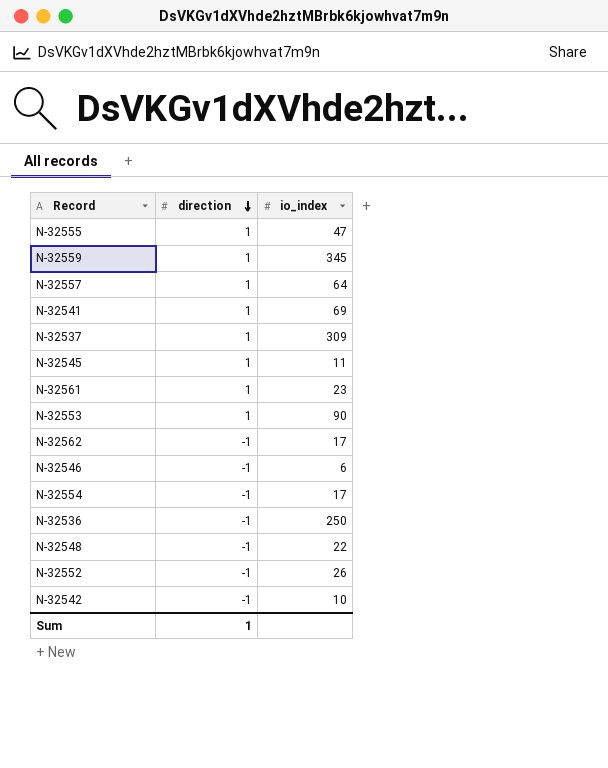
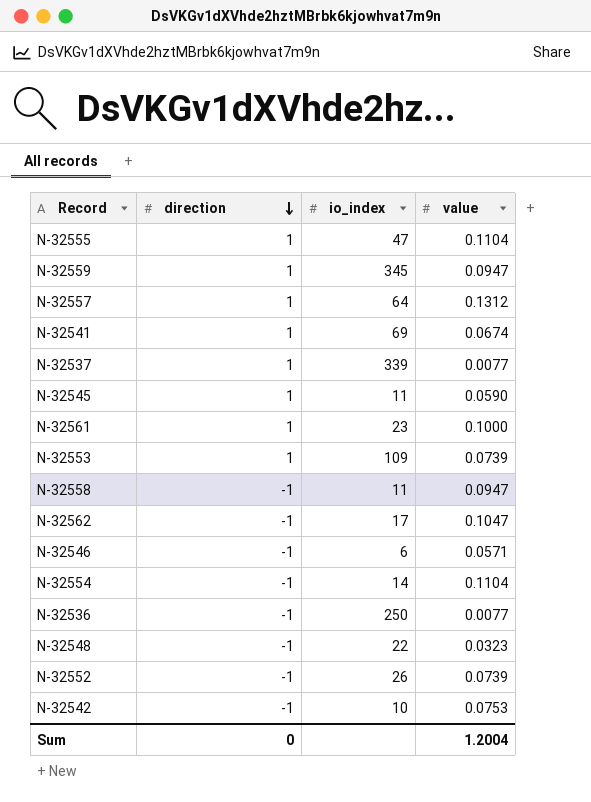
column value | position: none -> 4
N-32537 | io_index: 309 -> 339
N-32553 | io_index: 90 -> 109
row N-32558: none -> -1 | 11 | 0.0947
N-32554 | io_index: 17 -> 14
Sum | direction: 1 -> 0

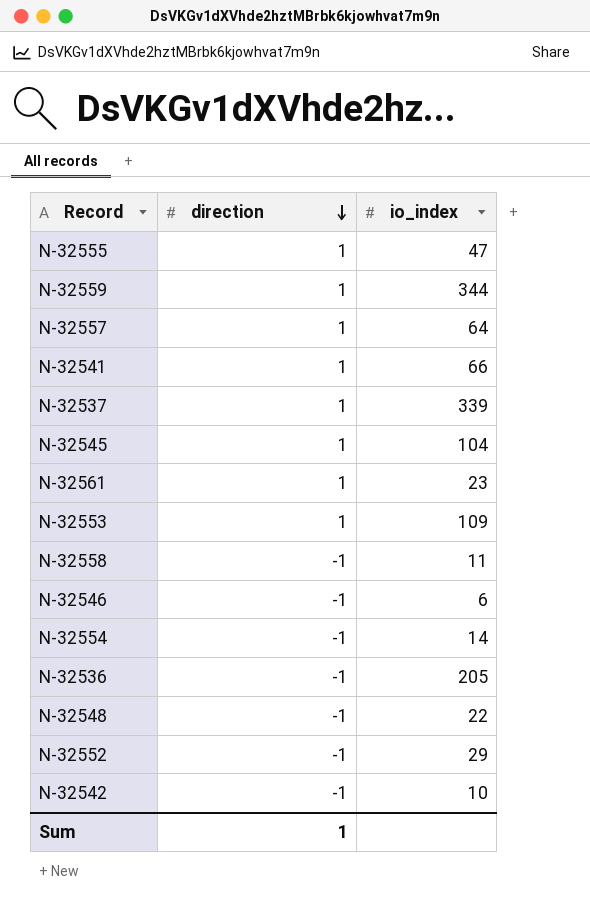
column value | position: 4 -> none
row N-32562: -1 | 17 | 0.1047 -> none
N-32559 | io_index: 345 -> 344
N-32541 | io_index: 69 -> 66
N-32545 | io_index: 11 -> 104
N-32536 | io_index: 250 -> 205
N-32552 | io_index: 26 -> 29
Sum | direction: 0 -> 1

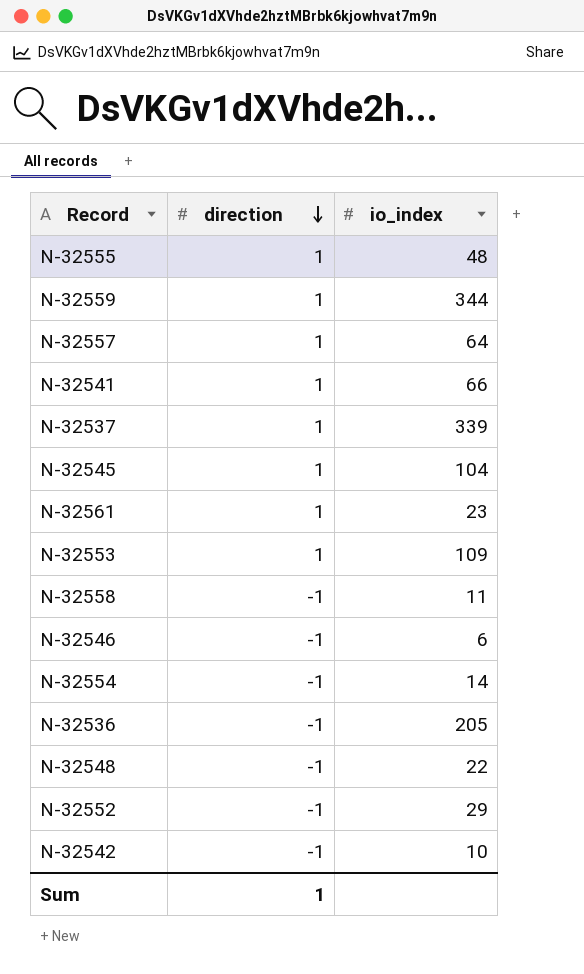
N-32555 | io_index: 47 -> 48

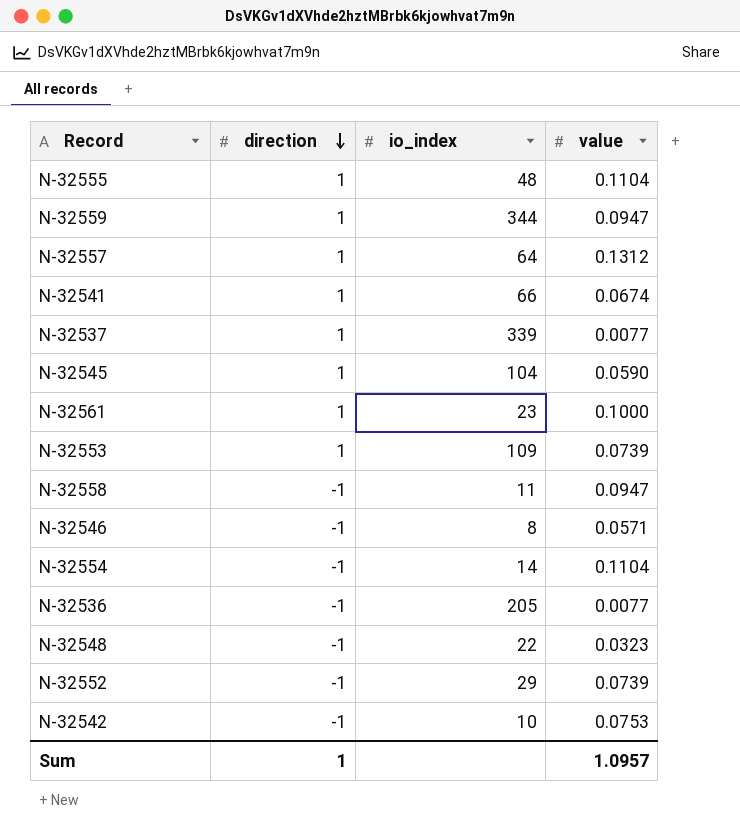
column value | position: none -> 4
N-32546 | io_index: 6 -> 8

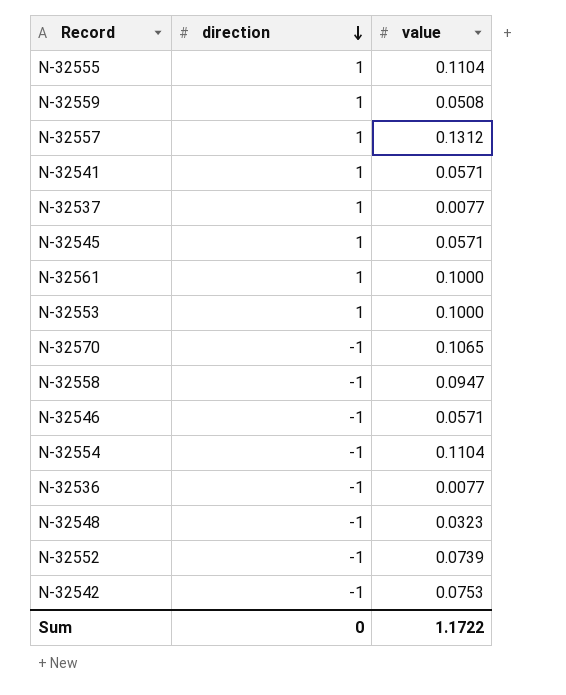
column io_index | position: 3 -> none
N-32559 | value: 0.0947 -> 0.0508
N-32541 | value: 0.0674 -> 0.0571
N-32545 | value: 0.0590 -> 0.0571
N-32553 | value: 0.0739 -> 0.1000
row N-32570: none -> -1 | 0.1065
Sum | direction: 1 -> 0
Sum | value: 1.0957 -> 1.1722

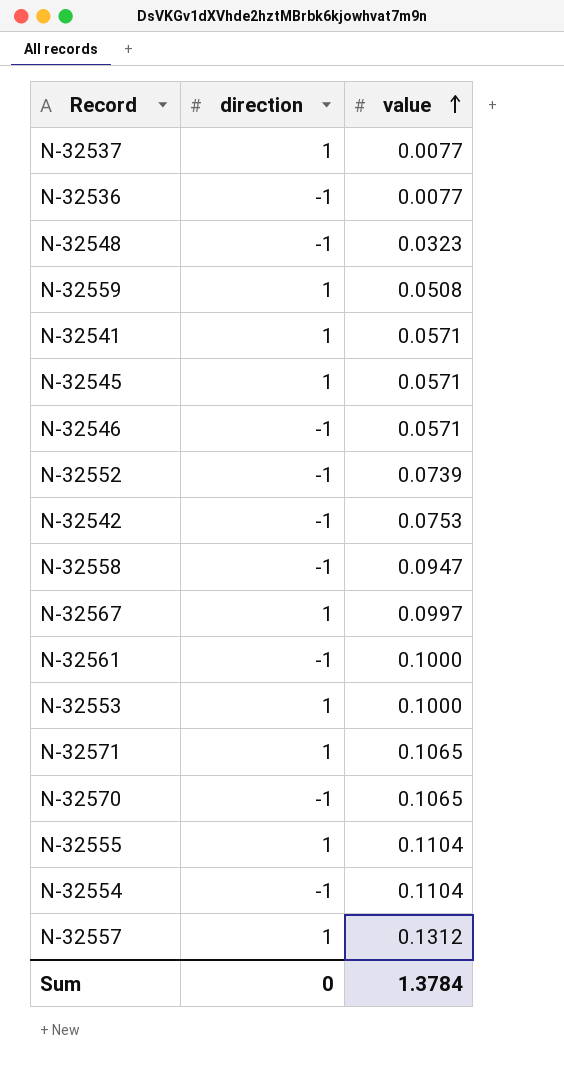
row order: direction descending -> value ascending
row N-32567: none -> 1 | 0.0997
N-32561 | direction: 1 -> -1
row N-32571: none -> 1 | 0.1065
Sum | value: 1.1722 -> 1.3784

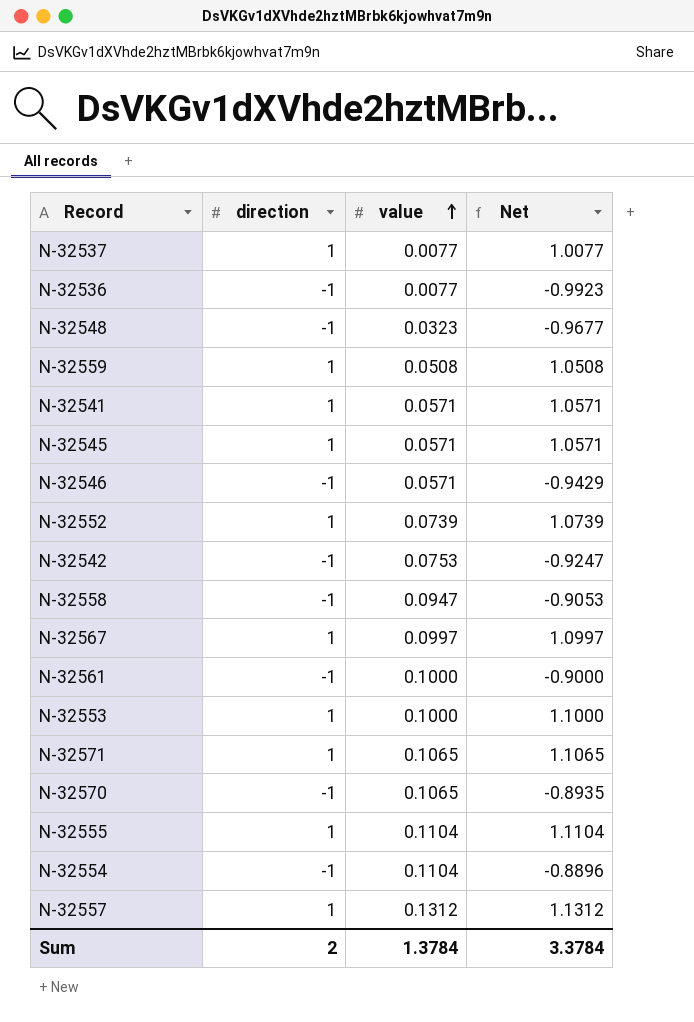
column Net | formula: none -> [direction] + [value]
N-32552 | direction: -1 -> 1
Sum | direction: 0 -> 2

